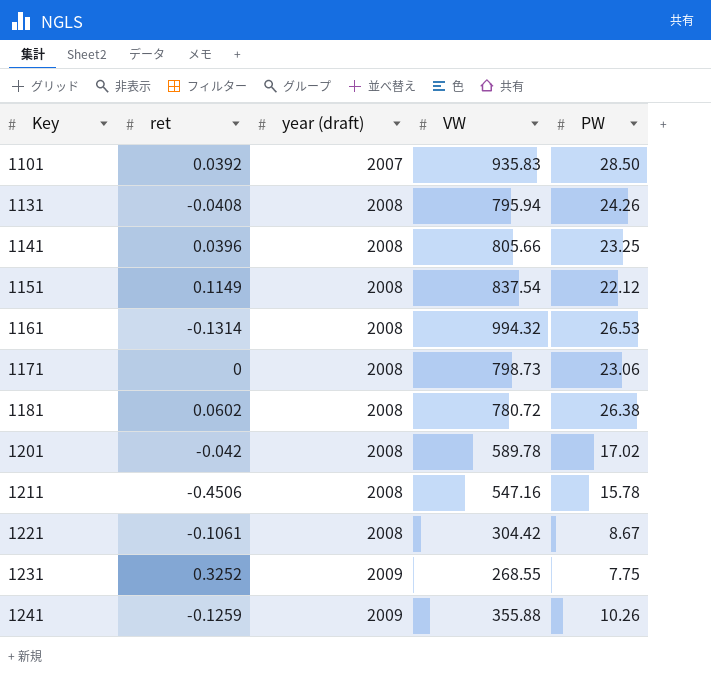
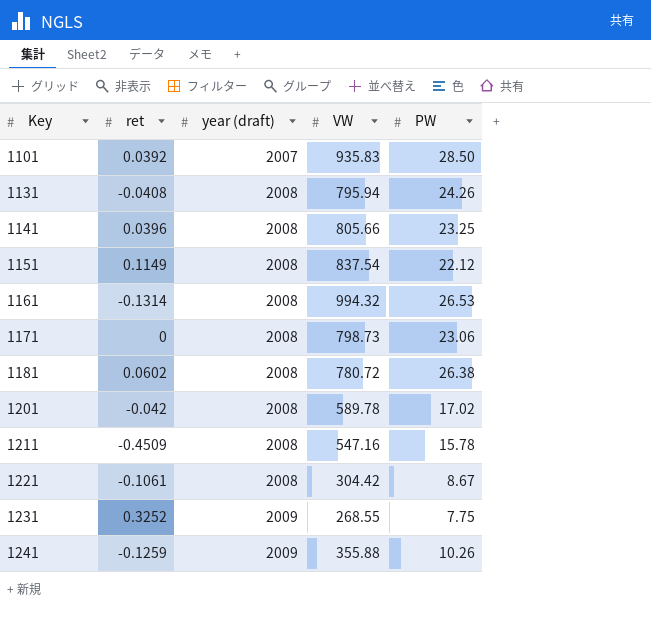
1211 | ret: -0.4506 -> -0.4509

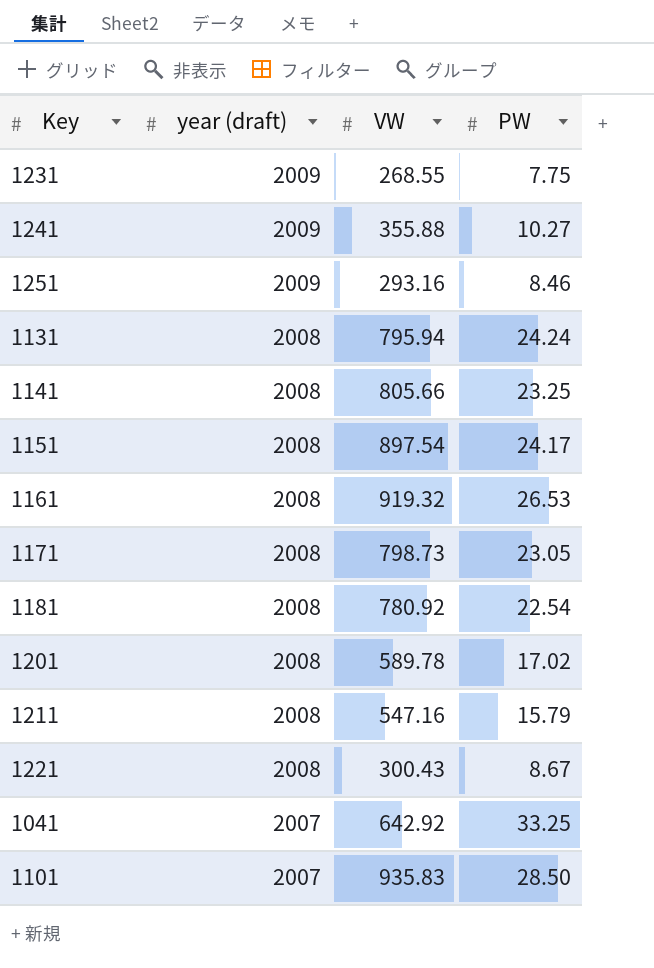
row order: Key ascending -> year (draft) descending
column ret | position: 2 -> none
1241 | PW: 10.26 -> 10.27
row 1251: none -> 2009 | 293.16 | 8.46
1131 | PW: 24.26 -> 24.24
1151 | VW: 837.54 -> 897.54
1151 | PW: 22.12 -> 24.17
1161 | VW: 994.32 -> 919.32
1171 | PW: 23.06 -> 23.05
1181 | VW: 780.72 -> 780.92
1181 | PW: 26.38 -> 22.54
1211 | PW: 15.78 -> 15.79
1221 | VW: 304.42 -> 300.43
row 1041: none -> 2007 | 642.92 | 33.25

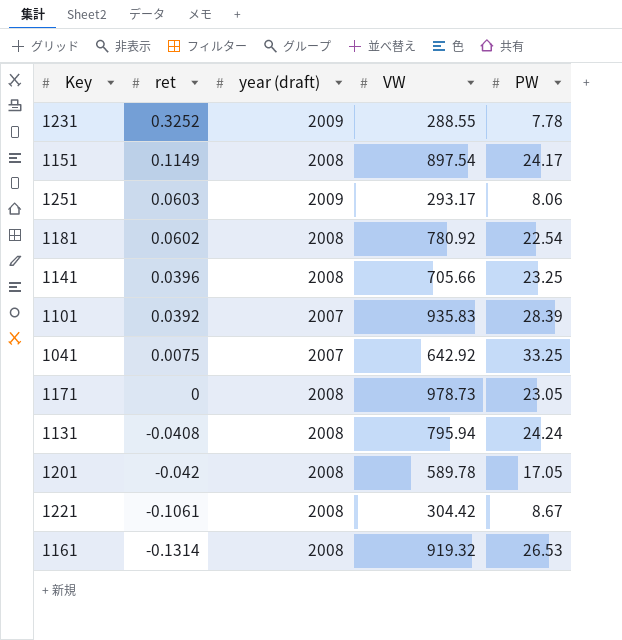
row order: year (draft) descending -> ret descending
column ret | position: none -> 2
row 1241: 2009 | 355.88 | 10.27 -> none
row 1211: 2008 | 547.16 | 15.79 -> none
1231 | VW: 268.55 -> 288.55
1231 | PW: 7.75 -> 7.78
1251 | VW: 293.16 -> 293.17
1251 | PW: 8.46 -> 8.06
1141 | VW: 805.66 -> 705.66
1101 | PW: 28.50 -> 28.39
1171 | VW: 798.73 -> 978.73
1201 | PW: 17.02 -> 17.05
1221 | VW: 300.43 -> 304.42

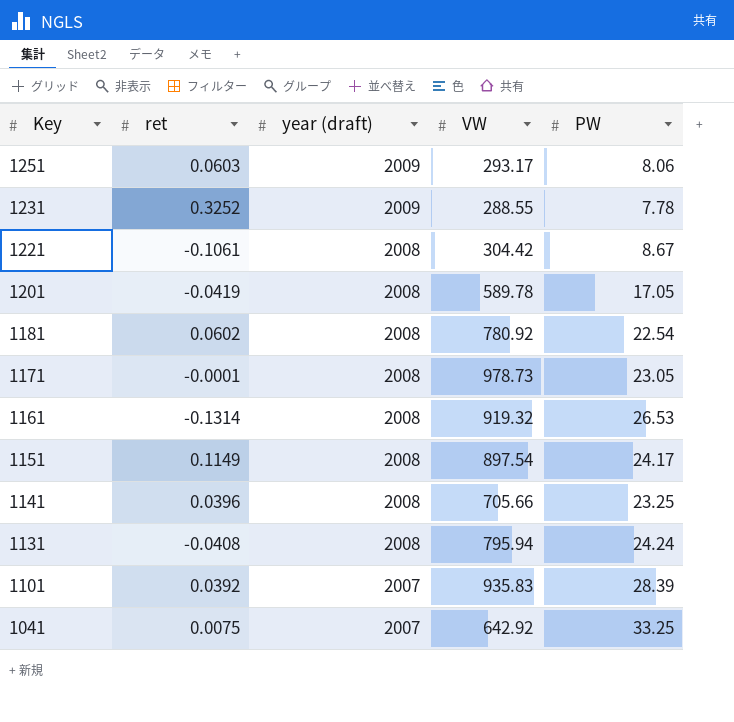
row order: ret descending -> Key descending
1201 | ret: -0.042 -> -0.0419
1171 | ret: 0 -> -0.0001

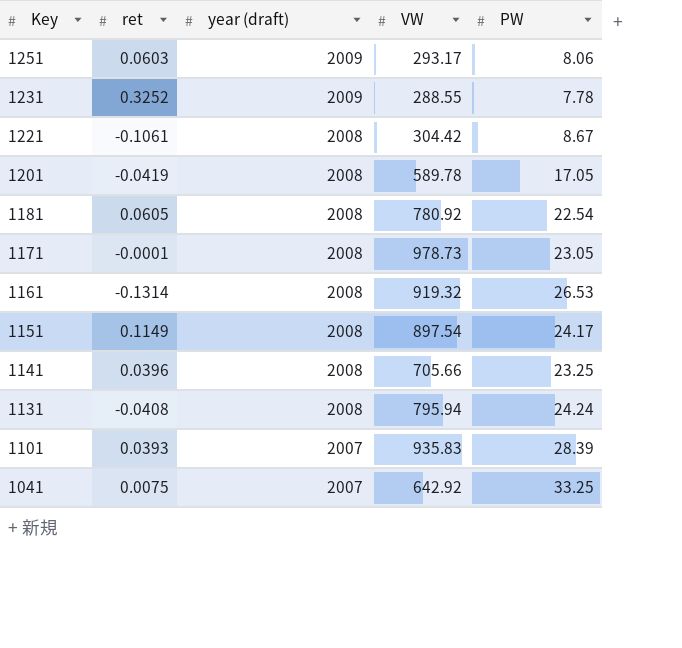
1181 | ret: 0.0602 -> 0.0605
1101 | ret: 0.0392 -> 0.0393

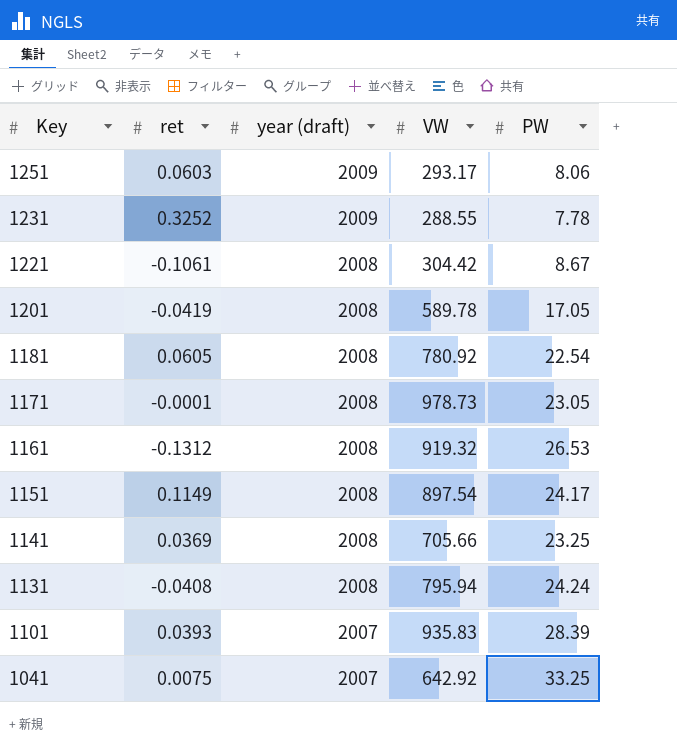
1161 | ret: -0.1314 -> -0.1312
1141 | ret: 0.0396 -> 0.0369

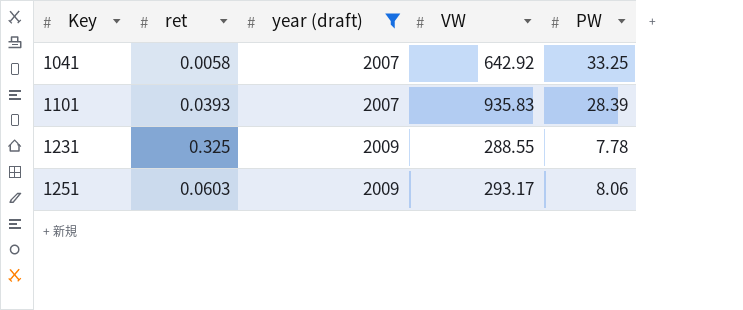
filter: none -> year (draft) != 2008
row order: Key descending -> Key ascending
1041 | ret: 0.0075 -> 0.0058
1231 | ret: 0.3252 -> 0.325

